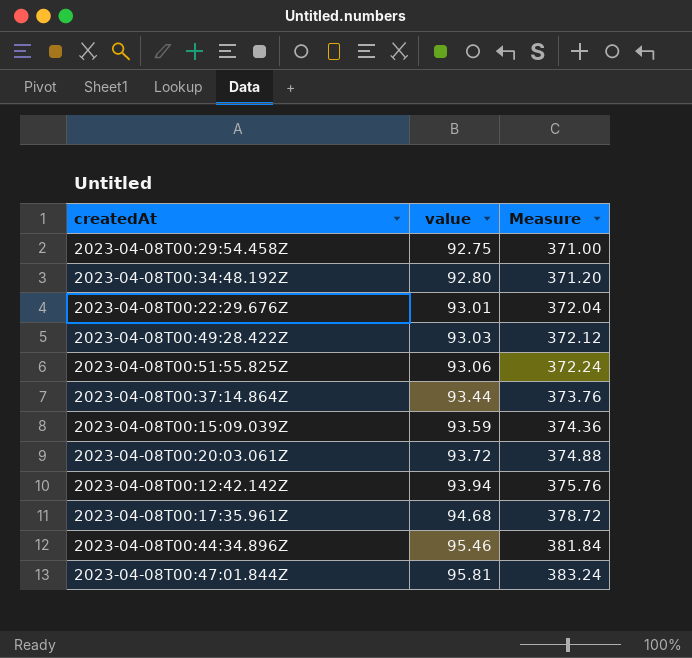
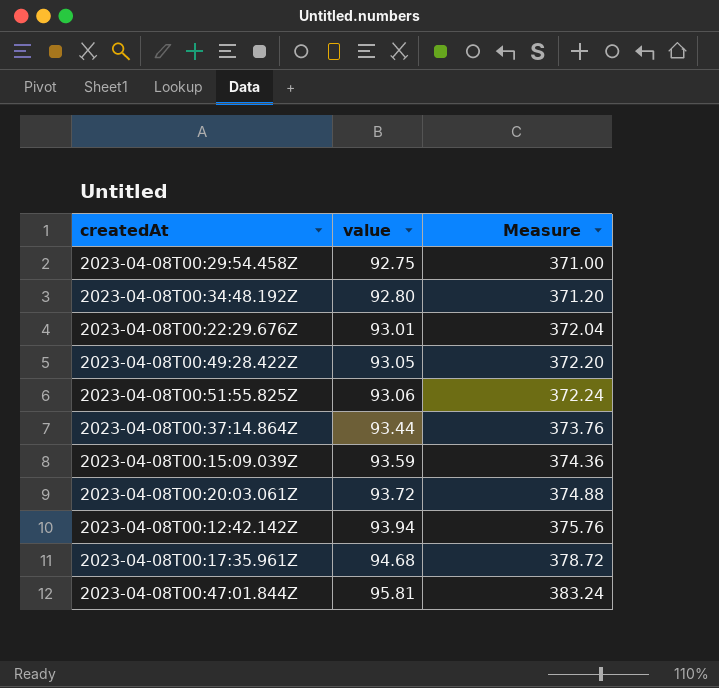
row 2023-04-08T00:44:34.896Z: 95.46 | 381.84 -> none
2023-04-08T00:49:28.422Z | value: 93.03 -> 93.05
2023-04-08T00:49:28.422Z | Measure: 372.12 -> 372.20

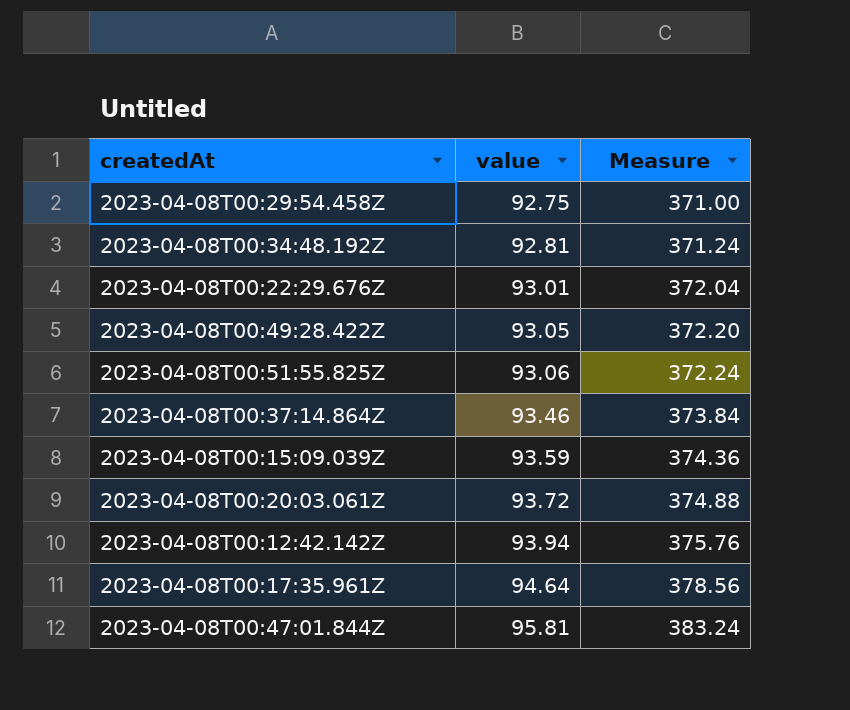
2023-04-08T00:34:48.192Z | value: 92.80 -> 92.81
2023-04-08T00:34:48.192Z | Measure: 371.20 -> 371.24
2023-04-08T00:37:14.864Z | value: 93.44 -> 93.46
2023-04-08T00:37:14.864Z | Measure: 373.76 -> 373.84
2023-04-08T00:17:35.961Z | value: 94.68 -> 94.64
2023-04-08T00:17:35.961Z | Measure: 378.72 -> 378.56

